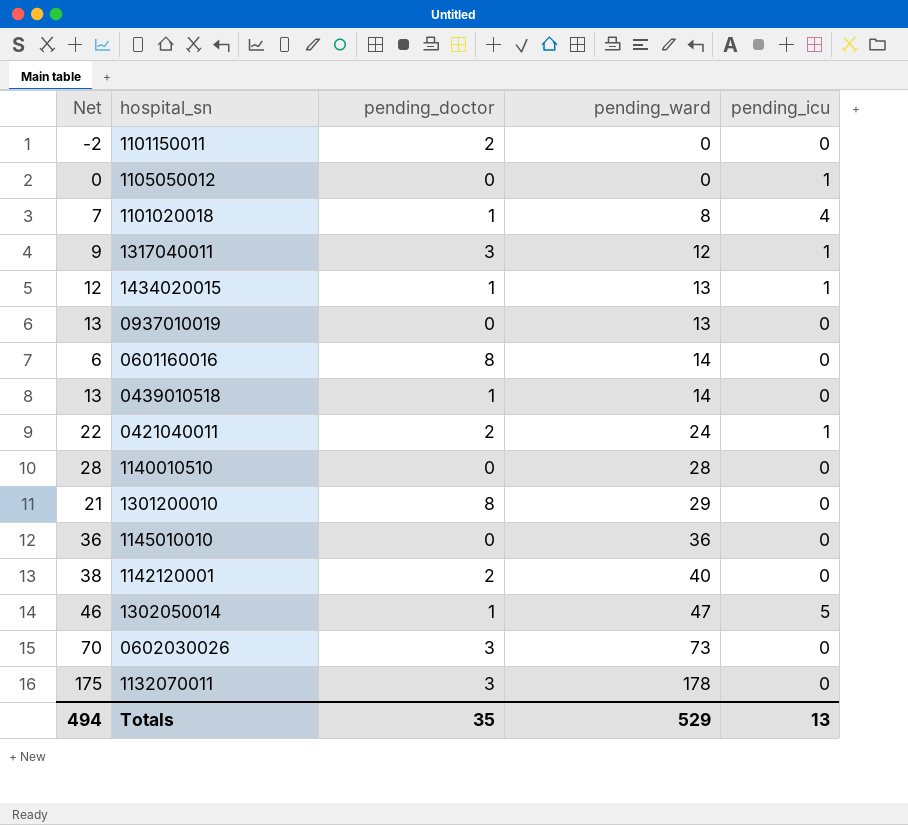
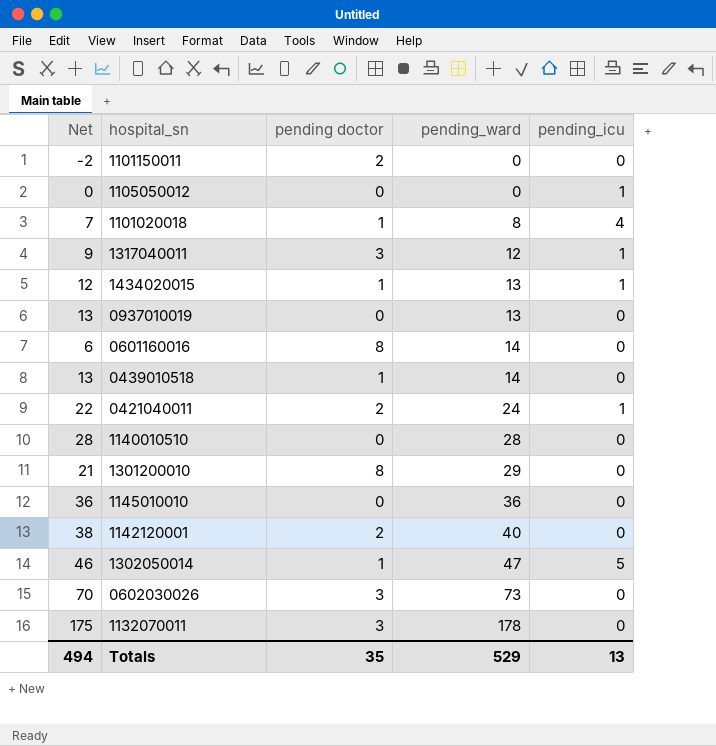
column name: pending_doctor -> pending doctor

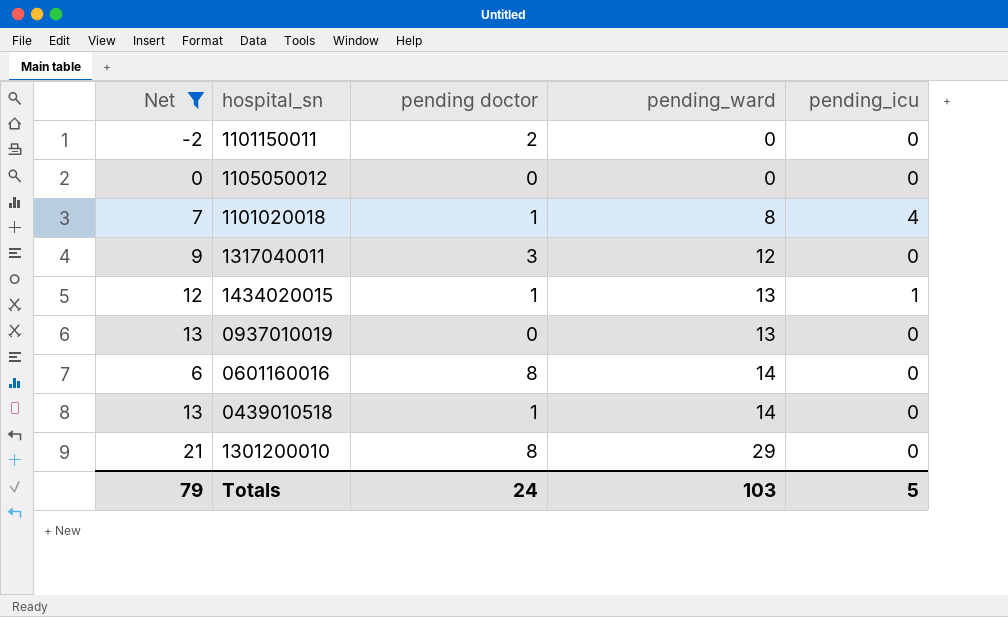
filter: none -> Net <= 21
1105050012 | pending_icu: 1 -> 0
1317040011 | pending_icu: 1 -> 0
Totals | Net: 494 -> 79
Totals | pending doctor: 35 -> 24
Totals | pending_ward: 529 -> 103
Totals | pending_icu: 13 -> 5

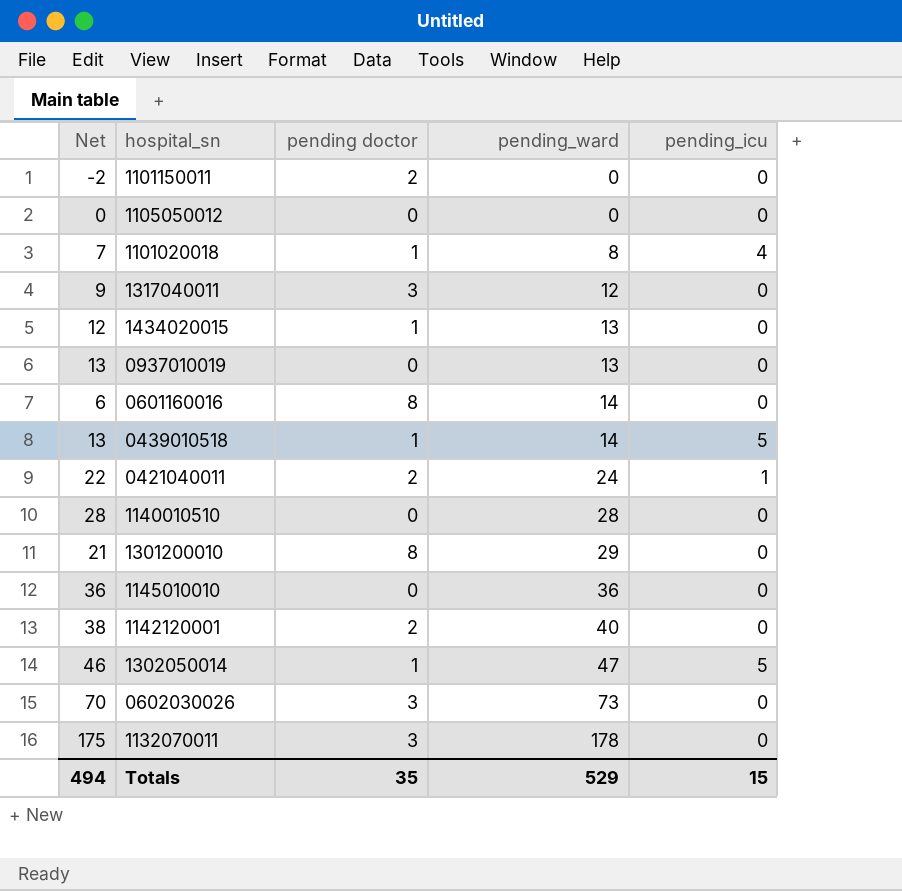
filter: Net <= 21 -> none
1434020015 | pending_icu: 1 -> 0
0439010518 | pending_icu: 0 -> 5
Totals | Net: 79 -> 494
Totals | pending doctor: 24 -> 35
Totals | pending_ward: 103 -> 529
Totals | pending_icu: 5 -> 15

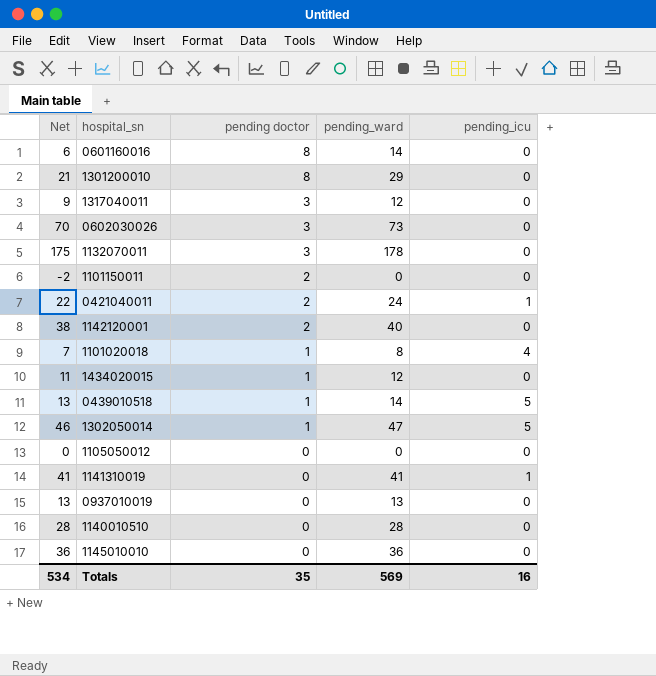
row order: pending_ward ascending -> pending doctor descending
1434020015 | Net: 12 -> 11
1434020015 | pending_ward: 13 -> 12
row 1141310019: none -> 41 | 0 | 41 | 1
Totals | Net: 494 -> 534
Totals | pending_ward: 529 -> 569
Totals | pending_icu: 15 -> 16

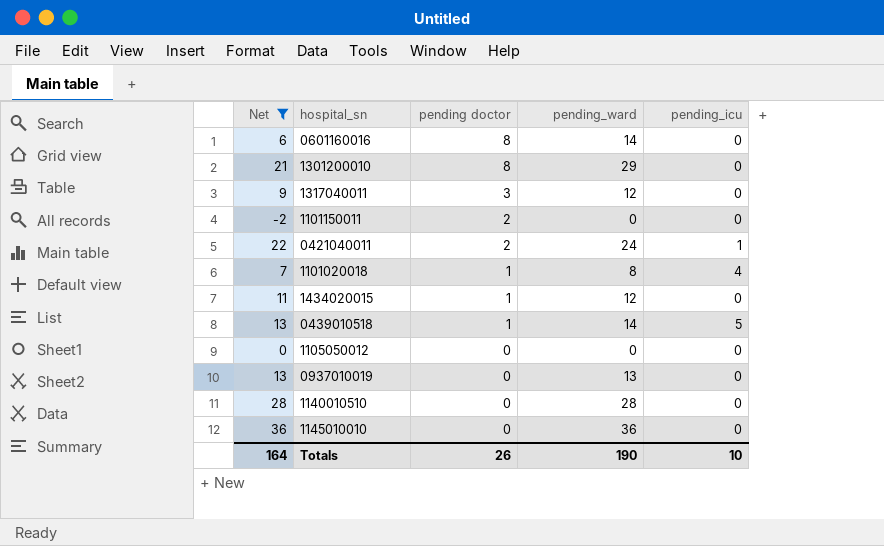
filter: none -> Net <= 36
Totals | Net: 534 -> 164
Totals | pending doctor: 35 -> 26
Totals | pending_ward: 569 -> 190
Totals | pending_icu: 16 -> 10

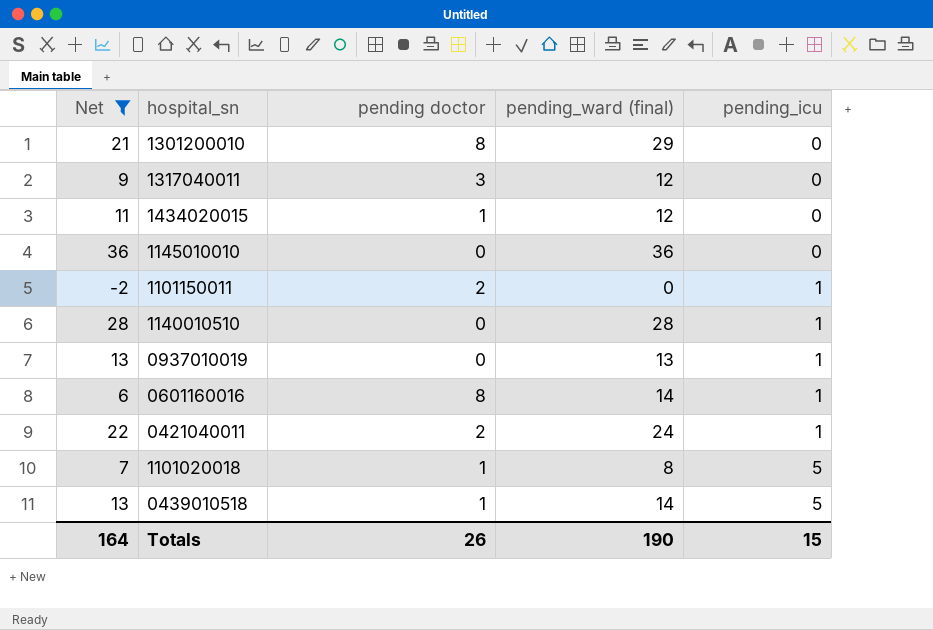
row order: pending doctor descending -> pending_icu ascending
column name: pending_ward -> pending_ward (final)
row 1105050012: 0 | 0 | 0 | 0 -> none
1101150011 | pending_icu: 0 -> 1
1140010510 | pending_icu: 0 -> 1
0937010019 | pending_icu: 0 -> 1
0601160016 | pending_icu: 0 -> 1
1101020018 | pending_icu: 4 -> 5
Totals | pending_icu: 10 -> 15

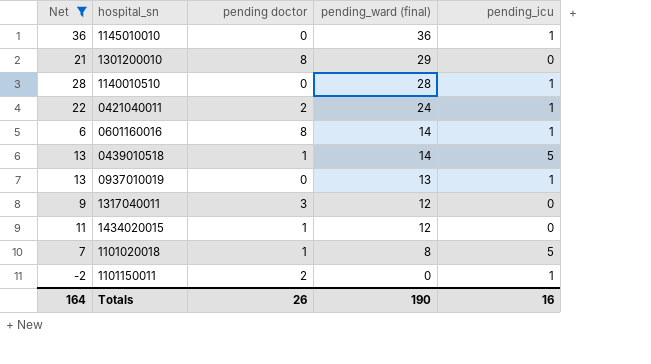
row order: pending_icu ascending -> pending_ward (final) descending
1145010010 | pending_icu: 0 -> 1
Totals | pending_icu: 15 -> 16

